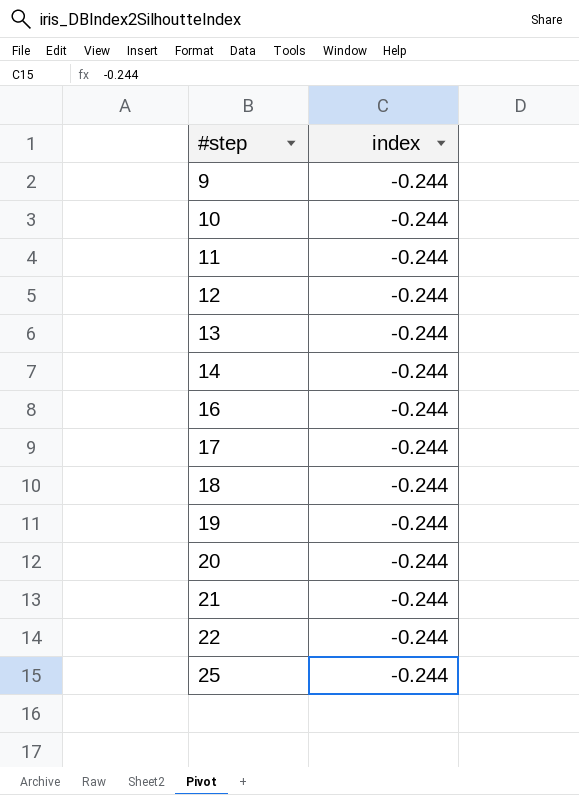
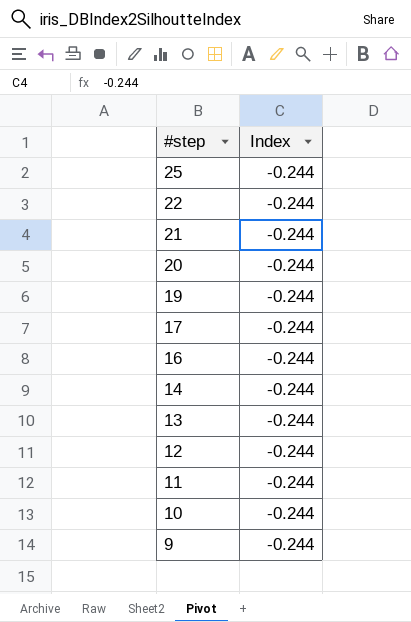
row order: #step ascending -> #step descending
column name: index -> Index
row 18: -0.244 -> none

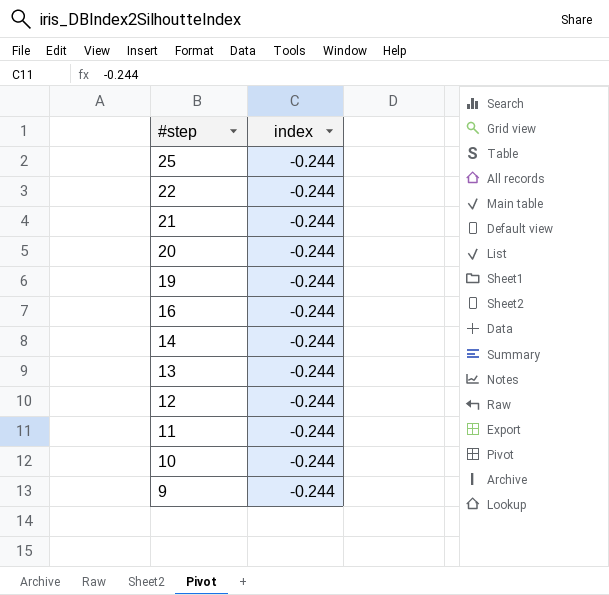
column name: Index -> index
row 17: -0.244 -> none

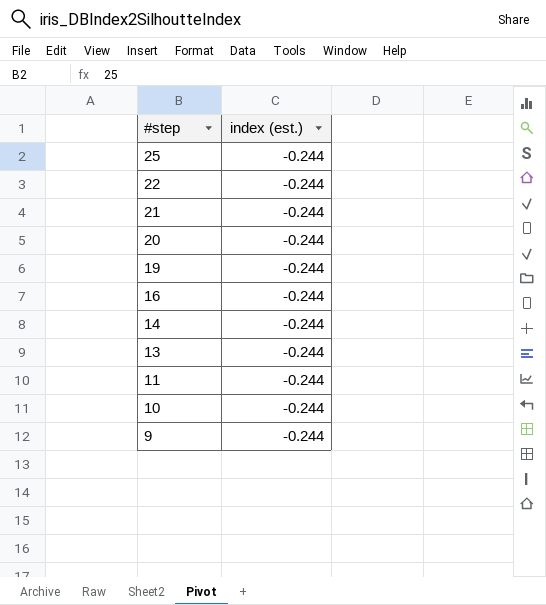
column name: index -> index (est.)
row 12: -0.244 -> none

